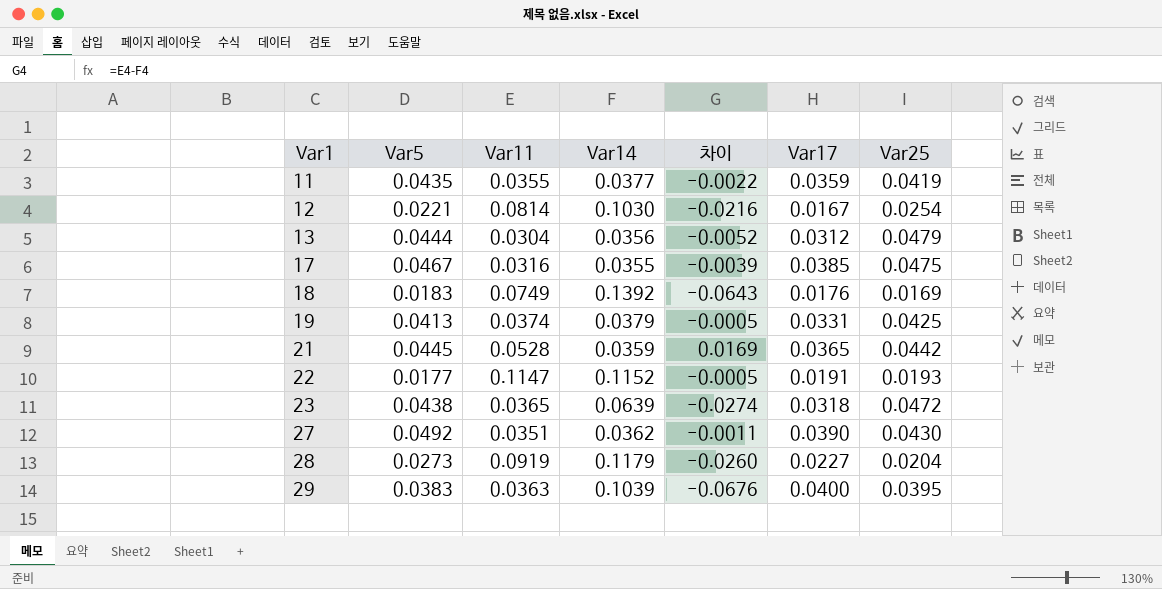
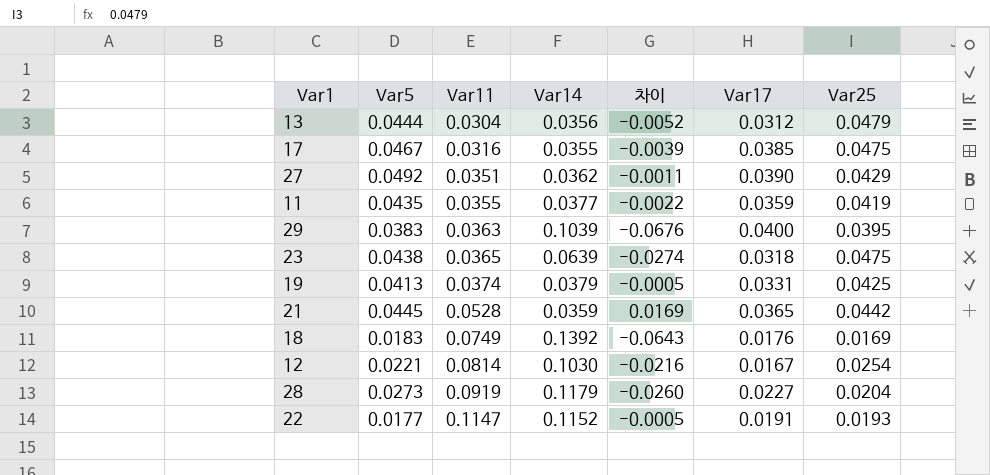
row order: Var1 ascending -> Var11 ascending
27 | Var25: 0.0430 -> 0.0429
23 | Var25: 0.0472 -> 0.0475

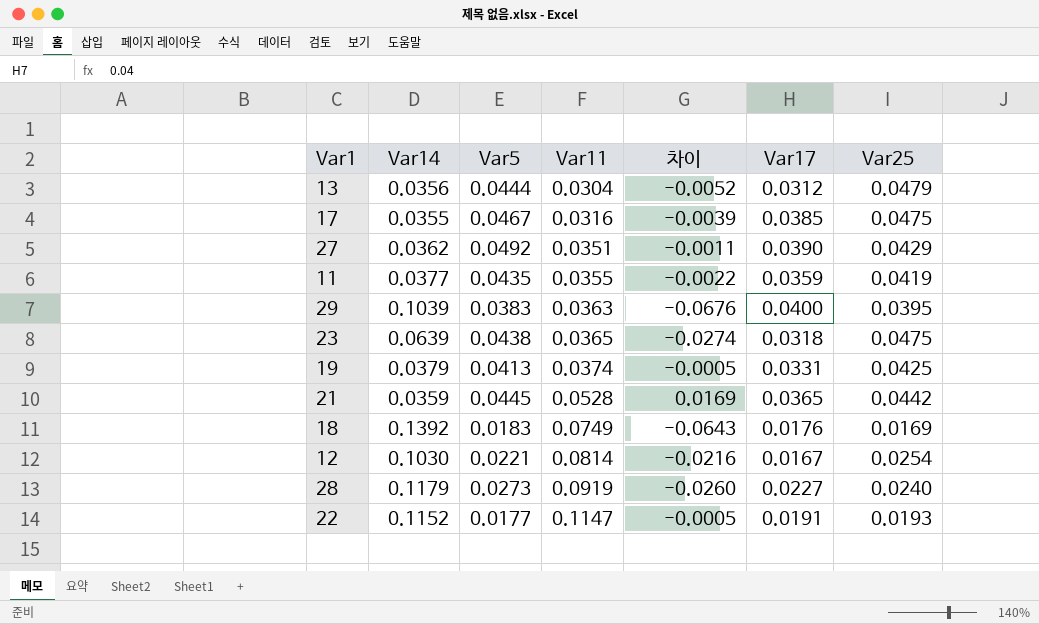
column Var14 | position: 4 -> 2
28 | Var25: 0.0204 -> 0.0240

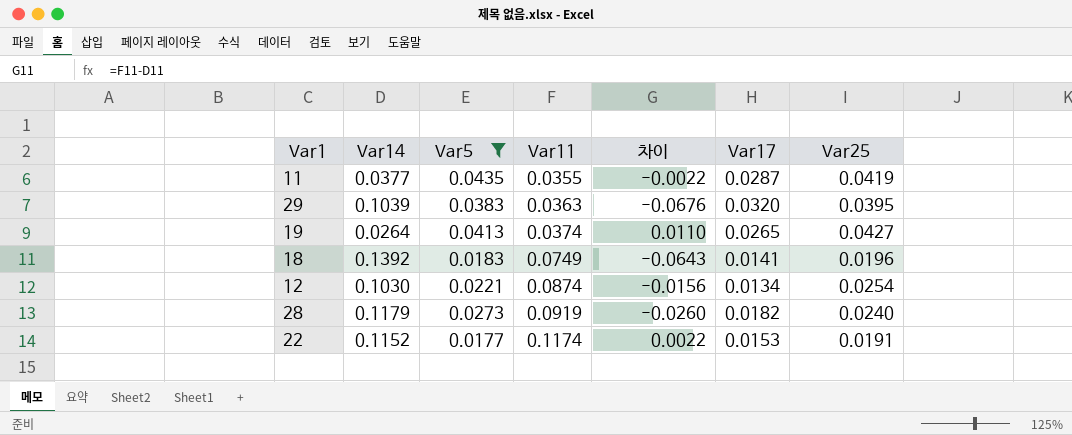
filter: none -> Var5 <= 0.0435
11 | Var17: 0.0359 -> 0.0287
29 | Var17: 0.0400 -> 0.0320
19 | Var14: 0.0379 -> 0.0264
19 | 차이: -0.0005 -> 0.0110
19 | Var17: 0.0331 -> 0.0265
19 | Var25: 0.0425 -> 0.0427
18 | Var17: 0.0176 -> 0.0141
18 | Var25: 0.0169 -> 0.0196
12 | Var11: 0.0814 -> 0.0874
12 | 차이: -0.0216 -> -0.0156
12 | Var17: 0.0167 -> 0.0134
28 | Var17: 0.0227 -> 0.0182
22 | Var11: 0.1147 -> 0.1174
22 | 차이: -0.0005 -> 0.0022
22 | Var17: 0.0191 -> 0.0153
22 | Var25: 0.0193 -> 0.0191

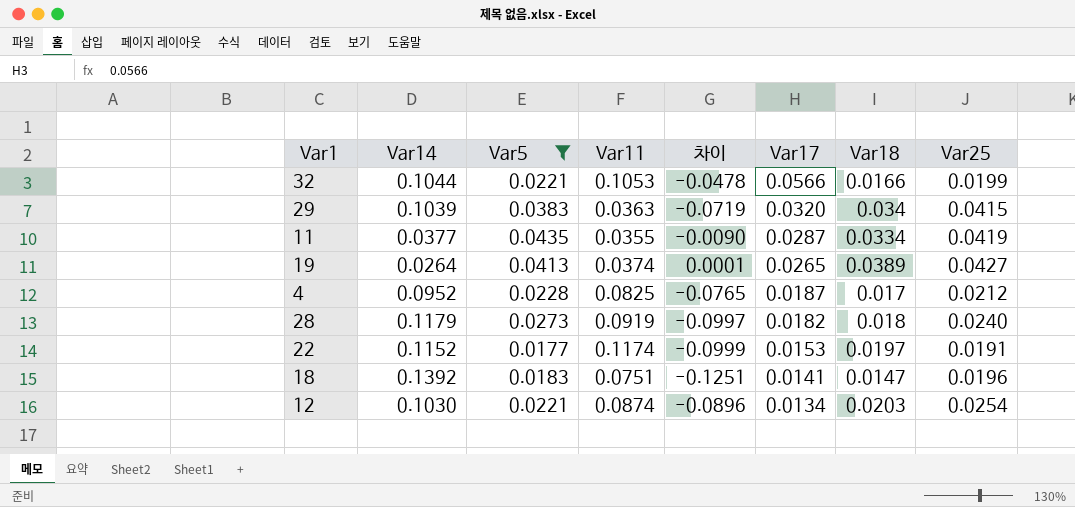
row order: Var11 ascending -> Var17 descending
column 차이 | formula: [Var11] - [Var14] -> [Var17] - [Var14]
column Var18 | position: none -> 7
row 32: none -> 0.1044 | 0.0221 | 0.1053 | -0.0478 | 0.0566 | 0.0166 | 0.0199
29 | Var25: 0.0395 -> 0.0415
row 4: none -> 0.0952 | 0.0228 | 0.0825 | -0.0765 | 0.0187 | 0.017 | 0.0212
18 | Var11: 0.0749 -> 0.0751

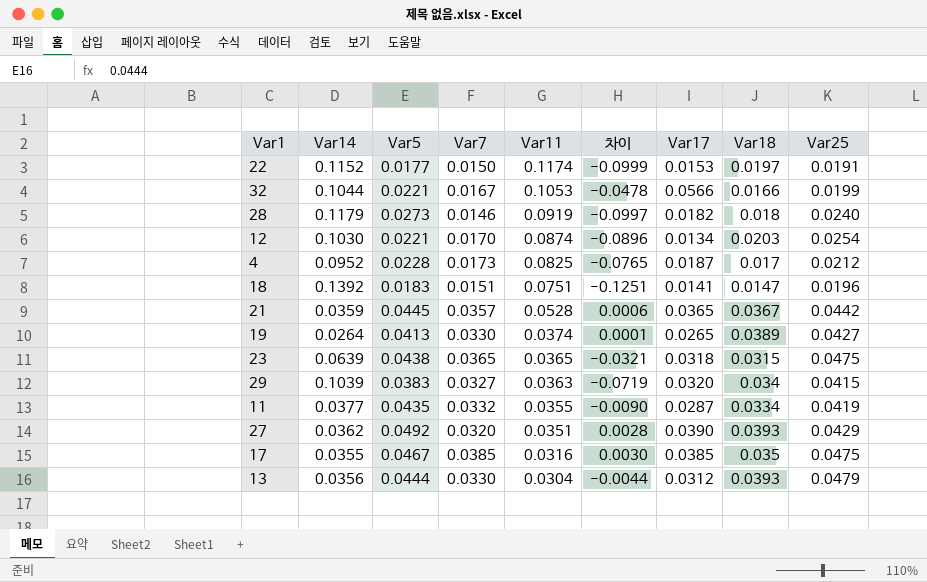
filter: Var5 <= 0.0435 -> none
row order: Var17 descending -> Var11 descending
column Var7 | position: none -> 4

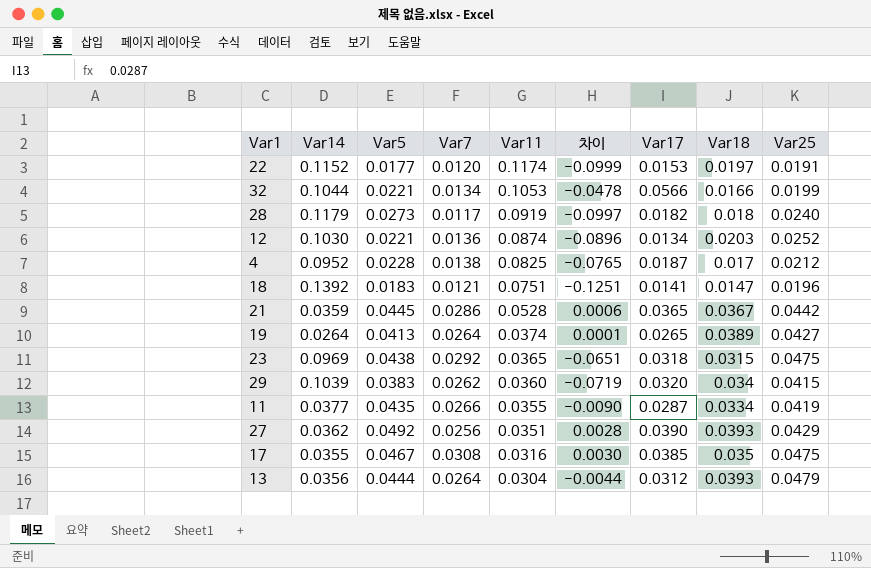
22 | Var7: 0.0150 -> 0.0120
32 | Var7: 0.0167 -> 0.0134
28 | Var7: 0.0146 -> 0.0117
12 | Var7: 0.0170 -> 0.0136
12 | Var25: 0.0254 -> 0.0252
4 | Var7: 0.0173 -> 0.0138
18 | Var7: 0.0151 -> 0.0121
21 | Var7: 0.0357 -> 0.0286
19 | Var7: 0.0330 -> 0.0264
23 | Var14: 0.0639 -> 0.0969
23 | Var7: 0.0365 -> 0.0292
23 | 차이: -0.0321 -> -0.0651
29 | Var7: 0.0327 -> 0.0262
29 | Var11: 0.0363 -> 0.0360
11 | Var7: 0.0332 -> 0.0266
27 | Var7: 0.0320 -> 0.0256
17 | Var7: 0.0385 -> 0.0308
13 | Var7: 0.0330 -> 0.0264

